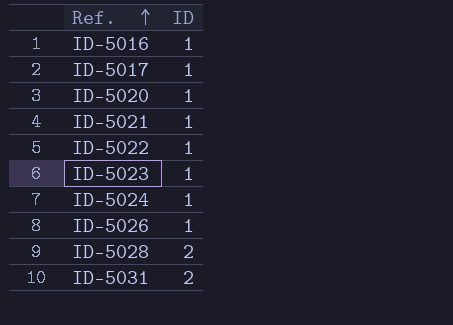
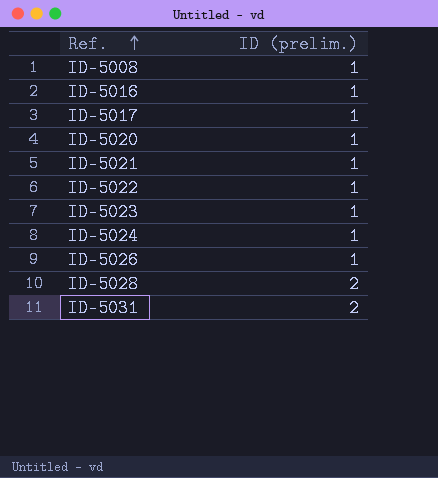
column name: ID -> ID (prelim.)
row ID-5008: none -> 1

